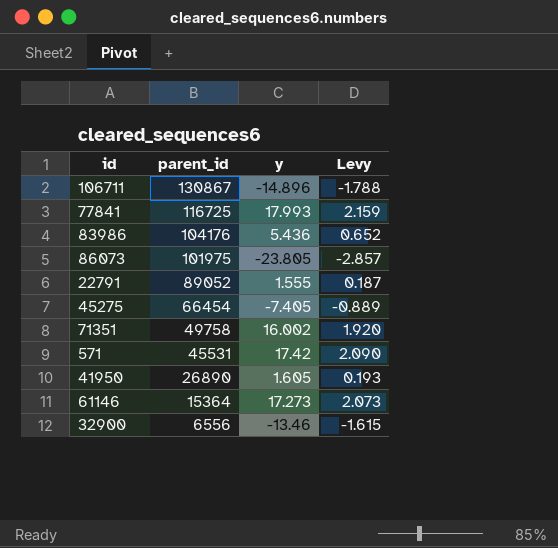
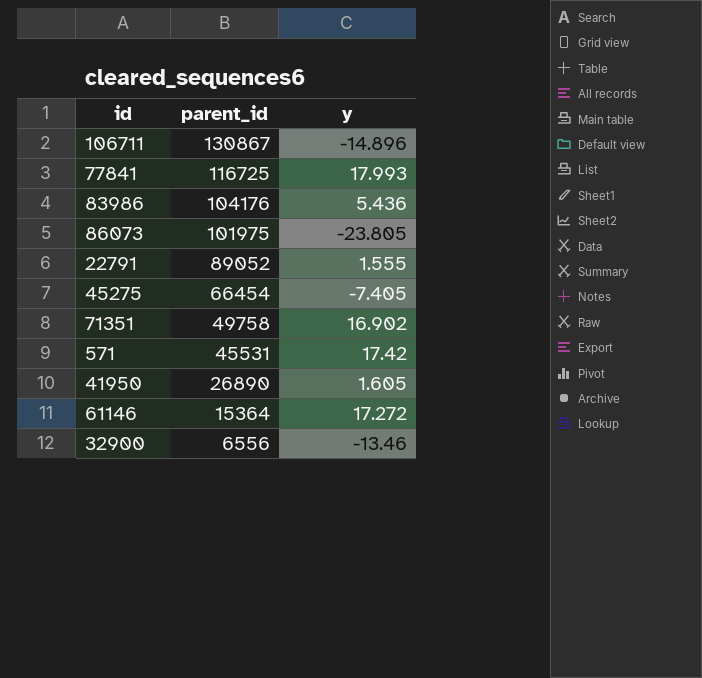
column Levy | formula: [y] * 0.12 -> none
71351 | y: 16.002 -> 16.902
61146 | y: 17.273 -> 17.272

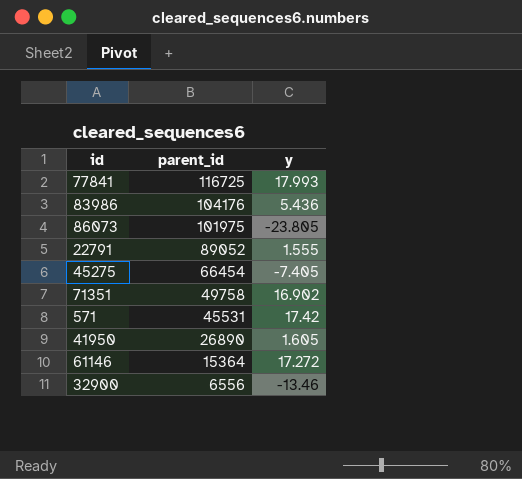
row 106711: 130867 | -14.896 -> none

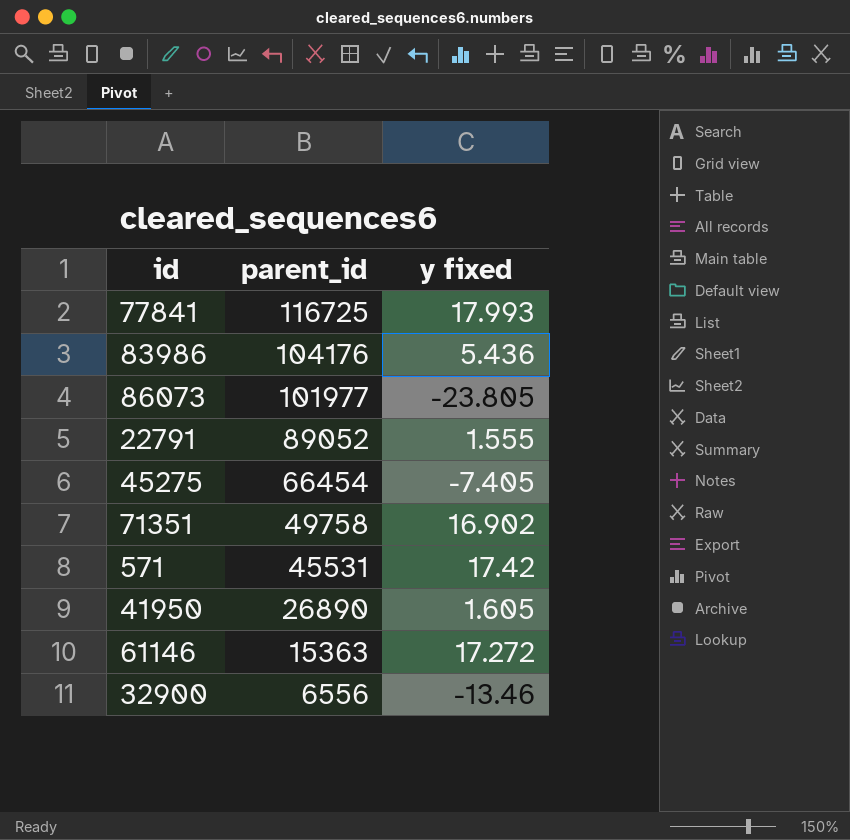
column name: y -> y fixed
86073 | parent_id: 101975 -> 101977
61146 | parent_id: 15364 -> 15363

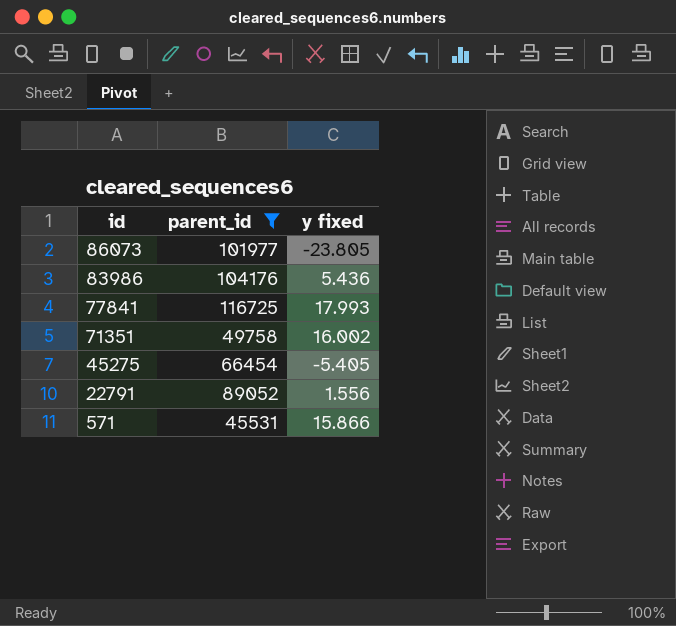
filter: none -> parent_id >= 45531
row order: parent_id descending -> id descending
71351 | y fixed: 16.902 -> 16.002
45275 | y fixed: -7.405 -> -5.405
22791 | y fixed: 1.555 -> 1.556
571 | y fixed: 17.42 -> 15.866

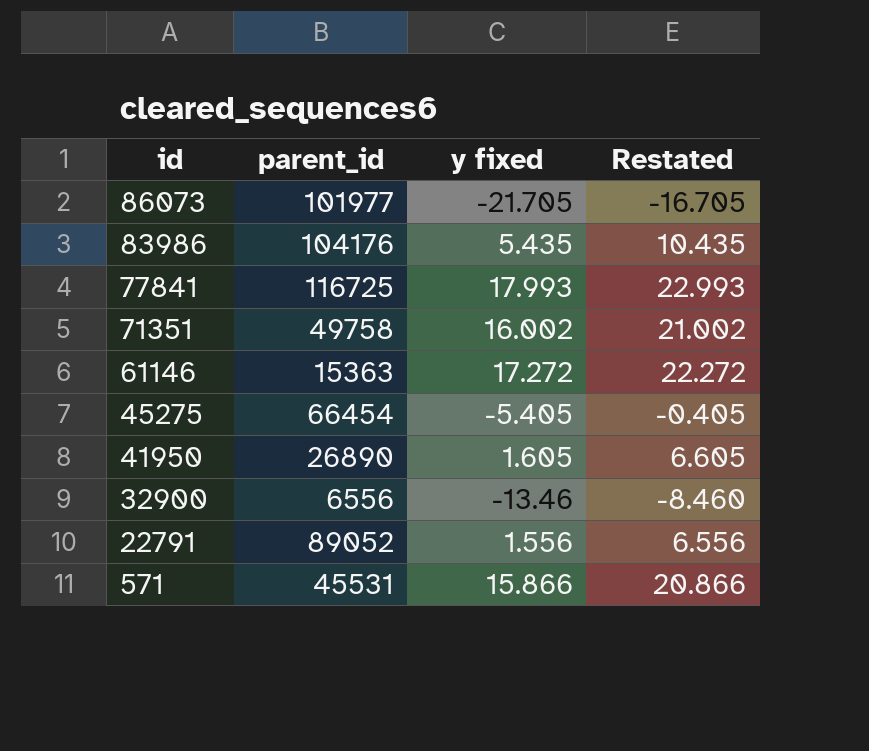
filter: parent_id >= 45531 -> none
column Restated | formula: none -> [y fixed] + 5
86073 | y fixed: -23.805 -> -21.705
83986 | y fixed: 5.436 -> 5.435

